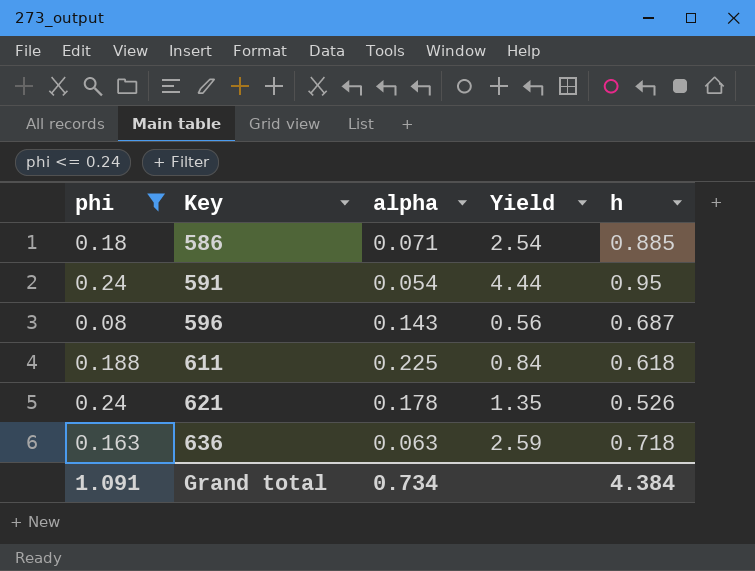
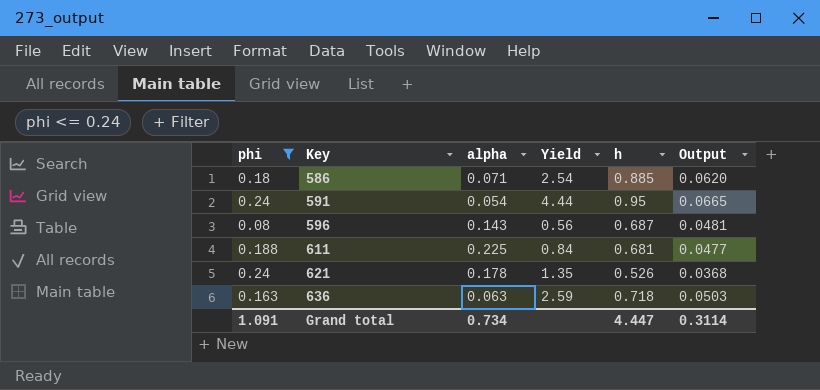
column Output | formula: none -> [h] * 0.07
611 | h: 0.618 -> 0.681
Grand total | h: 4.384 -> 4.447

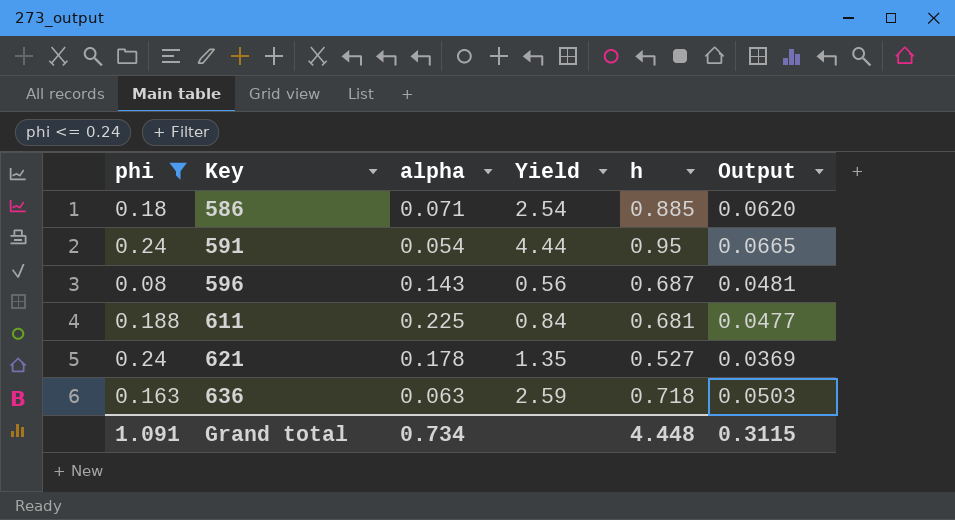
621 | h: 0.526 -> 0.527
621 | Output: 0.0368 -> 0.0369
Grand total | h: 4.447 -> 4.448
Grand total | Output: 0.3114 -> 0.3115

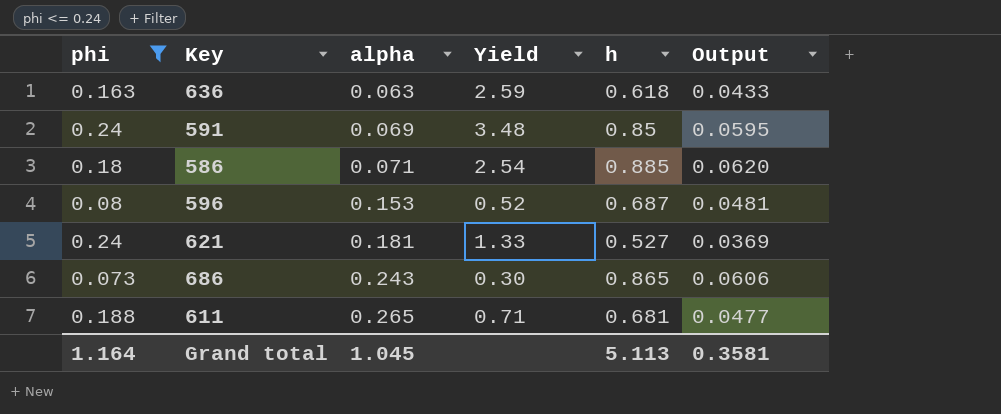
row order: Key ascending -> alpha ascending
636 | h: 0.718 -> 0.618
636 | Output: 0.0503 -> 0.0433
591 | alpha: 0.054 -> 0.069
591 | Yield: 4.44 -> 3.48
591 | h: 0.95 -> 0.85
591 | Output: 0.0665 -> 0.0595
596 | alpha: 0.143 -> 0.153
596 | Yield: 0.56 -> 0.52
621 | alpha: 0.178 -> 0.181
621 | Yield: 1.35 -> 1.33
row 686: none -> 0.073 | 0.243 | 0.30 | 0.865 | 0.0606
611 | alpha: 0.225 -> 0.265
611 | Yield: 0.84 -> 0.71
Grand total | phi: 1.091 -> 1.164
Grand total | alpha: 0.734 -> 1.045
Grand total | h: 4.448 -> 5.113
Grand total | Output: 0.3115 -> 0.3581

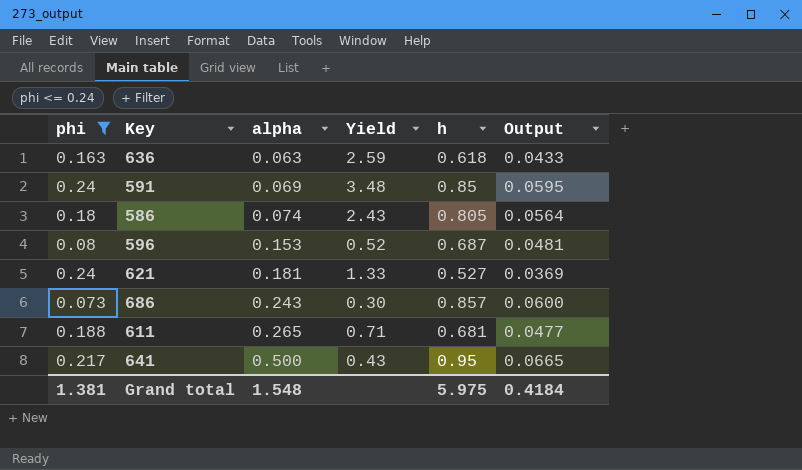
586 | alpha: 0.071 -> 0.074
586 | Yield: 2.54 -> 2.43
586 | h: 0.885 -> 0.805
586 | Output: 0.0620 -> 0.0564
686 | h: 0.865 -> 0.857
686 | Output: 0.0606 -> 0.0600
row 641: none -> 0.217 | 0.500 | 0.43 | 0.95 | 0.0665
Grand total | phi: 1.164 -> 1.381
Grand total | alpha: 1.045 -> 1.548
Grand total | h: 5.113 -> 5.975
Grand total | Output: 0.3581 -> 0.4184

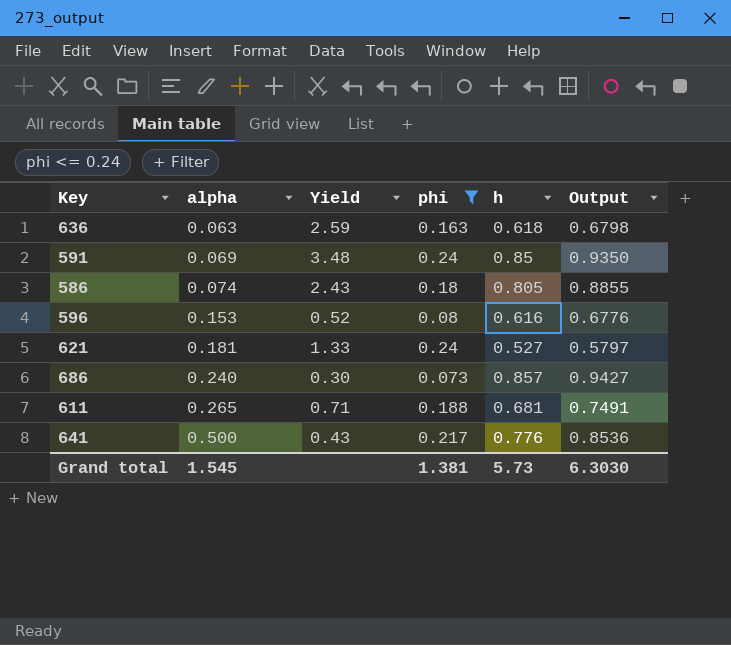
column phi | position: 1 -> 4
column Output | formula: [h] * 0.07 -> [h] * 1.1
596 | h: 0.687 -> 0.616
686 | alpha: 0.243 -> 0.240
641 | h: 0.95 -> 0.776
Grand total | alpha: 1.548 -> 1.545
Grand total | h: 5.975 -> 5.73
Grand total | Output: 0.4184 -> 6.3030

